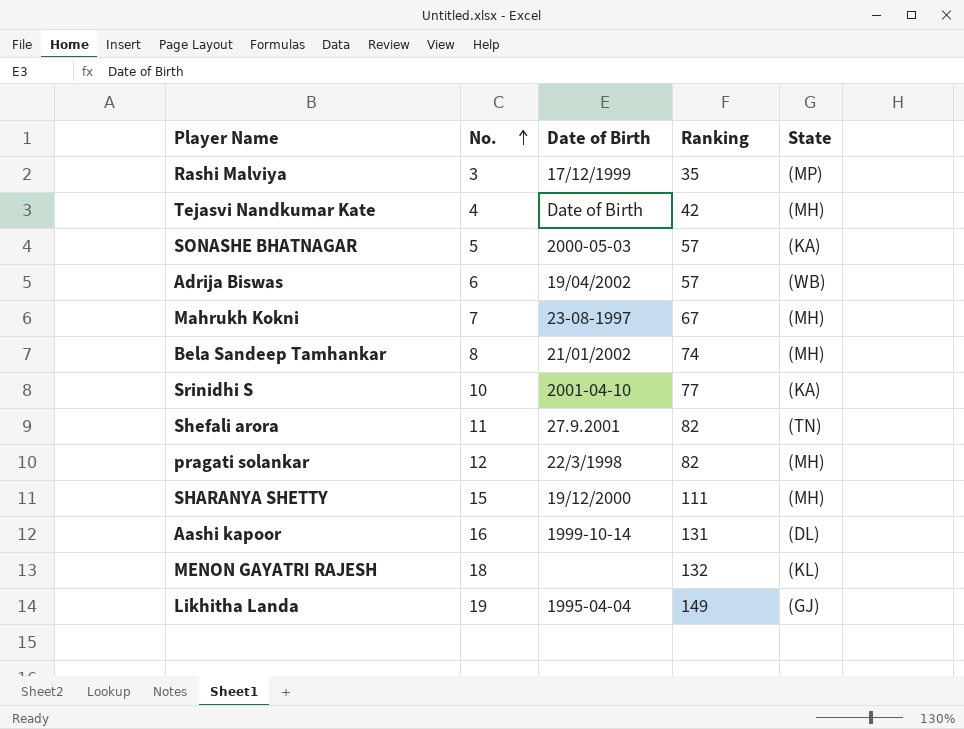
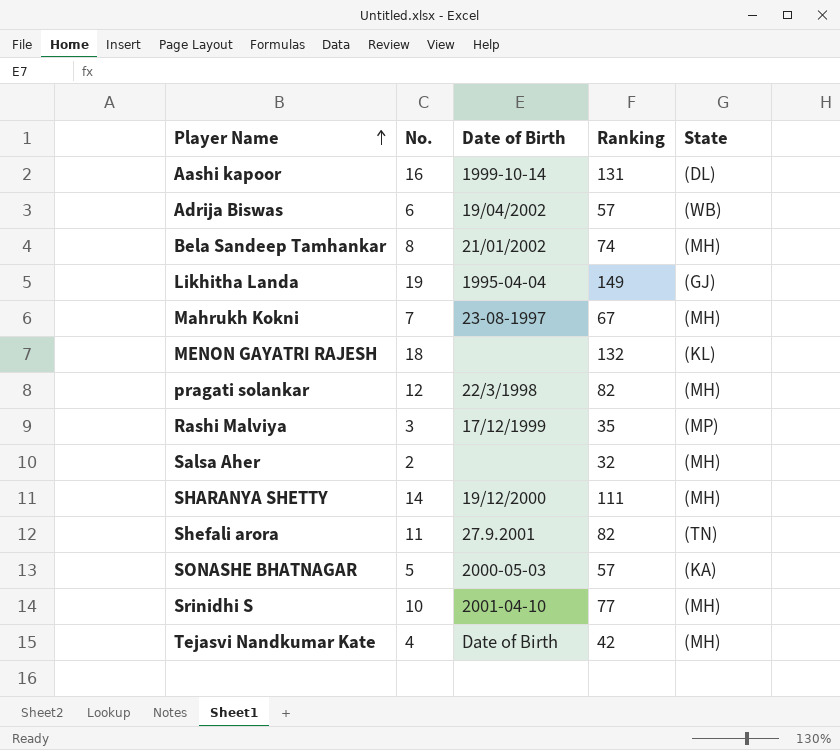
row order: No. ascending -> Player Name ascending
row Salsa Aher: none -> 2 | none | 32 | (MH)
SHARANYA SHETTY | No.: 15 -> 14
Srinidhi S | State: (KA) -> (MH)

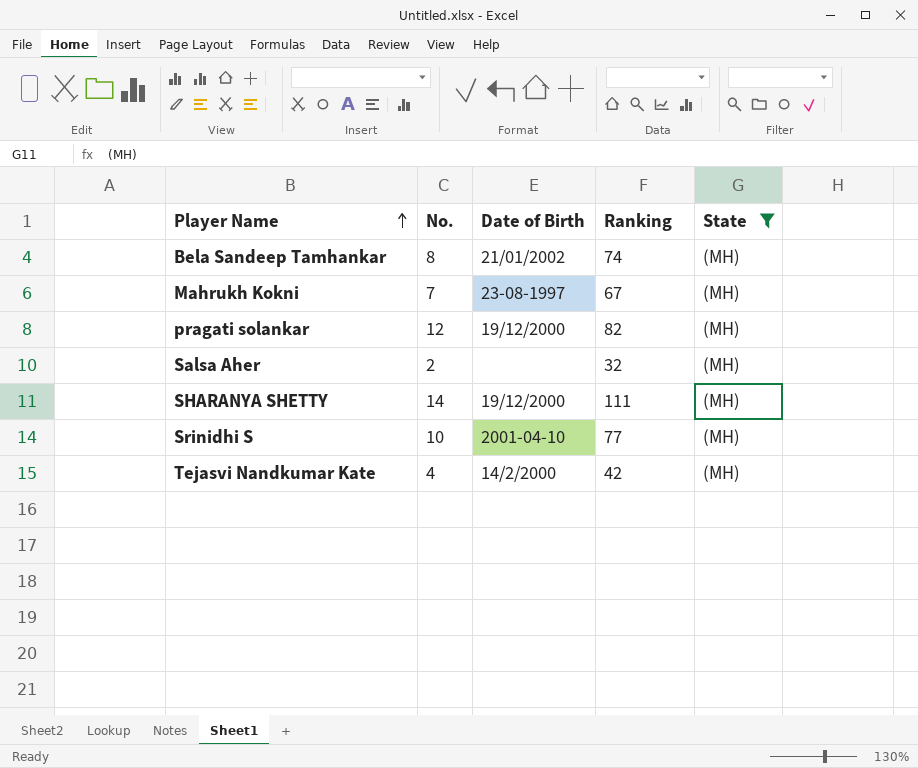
filter: none -> State = (MH)
pragati solankar | Date of Birth: 22/3/1998 -> 19/12/2000
Tejasvi Nandkumar Kate | Date of Birth: Date of Birth -> 14/2/2000

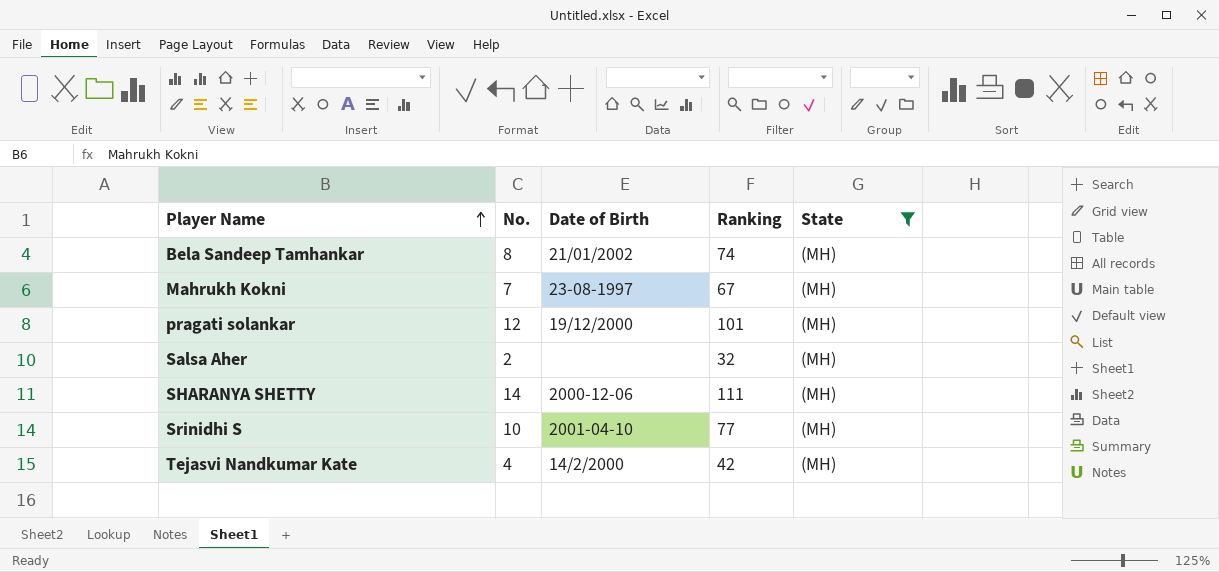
pragati solankar | Ranking: 82 -> 101
SHARANYA SHETTY | Date of Birth: 19/12/2000 -> 2000-12-06

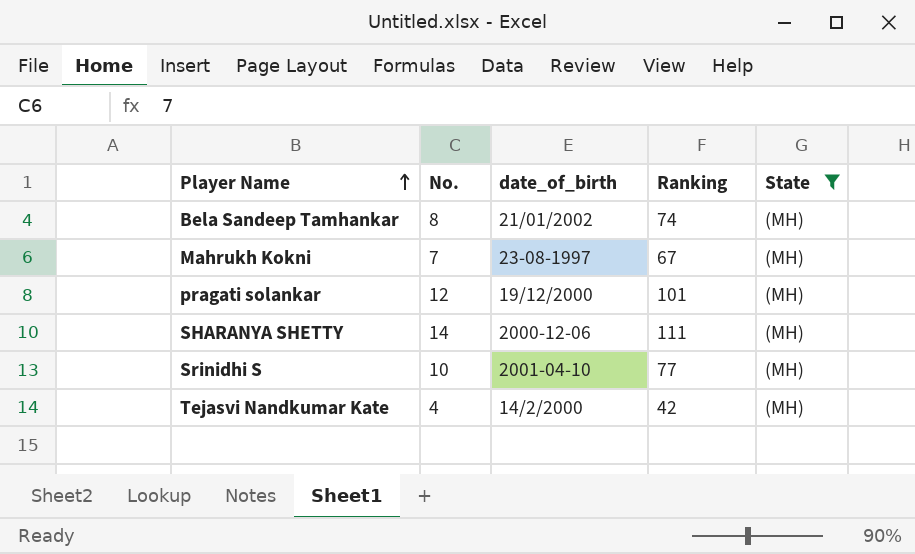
column name: Date of Birth -> date_of_birth
row Salsa Aher: 2 | none | 32 | (MH) -> none

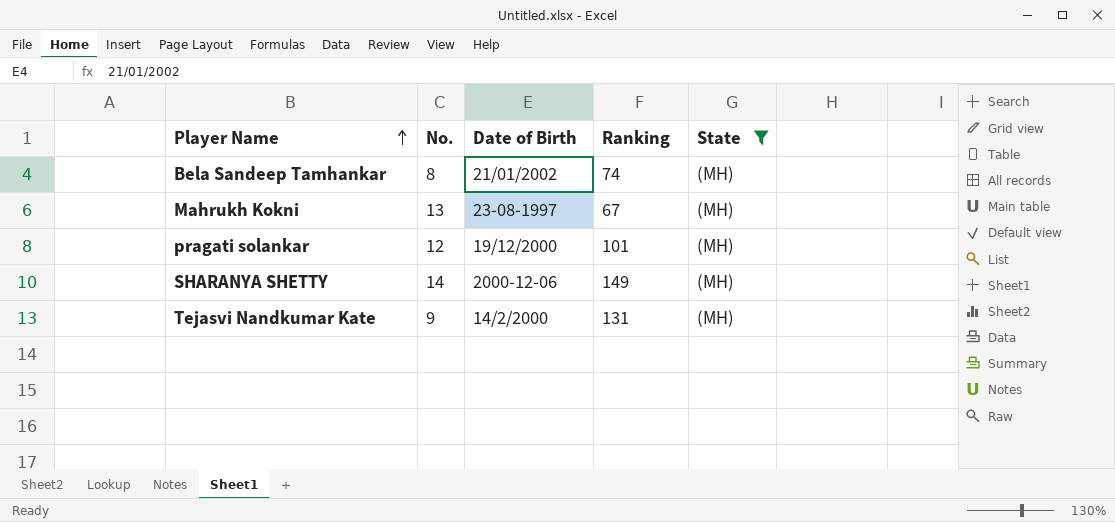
column name: date_of_birth -> Date of Birth
row Srinidhi S: 10 | 2001-04-10 | 77 | (MH) -> none
Mahrukh Kokni | No.: 7 -> 13
SHARANYA SHETTY | Ranking: 111 -> 149
Tejasvi Nandkumar Kate | No.: 4 -> 9
Tejasvi Nandkumar Kate | Ranking: 42 -> 131

